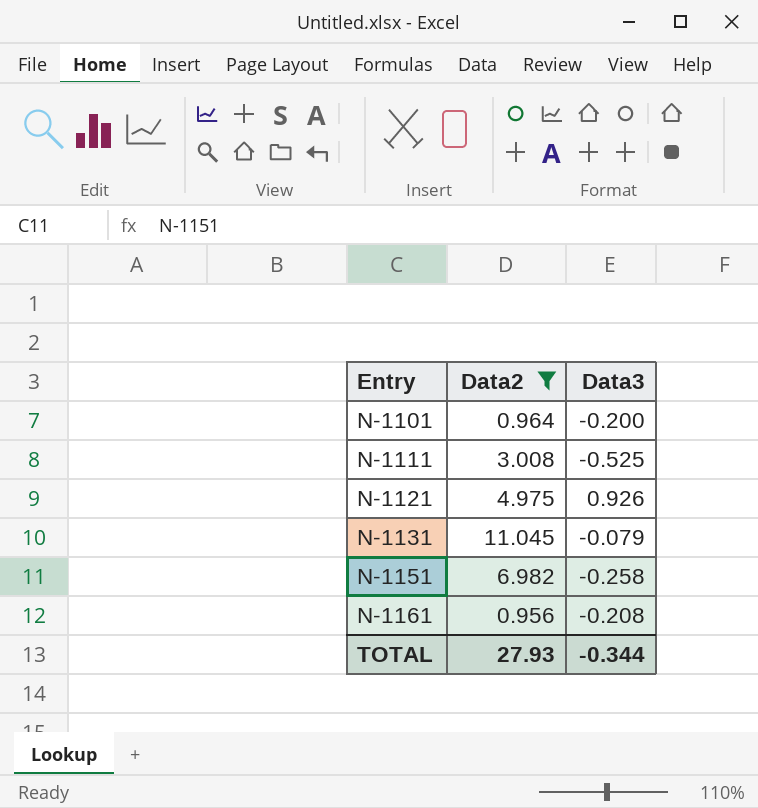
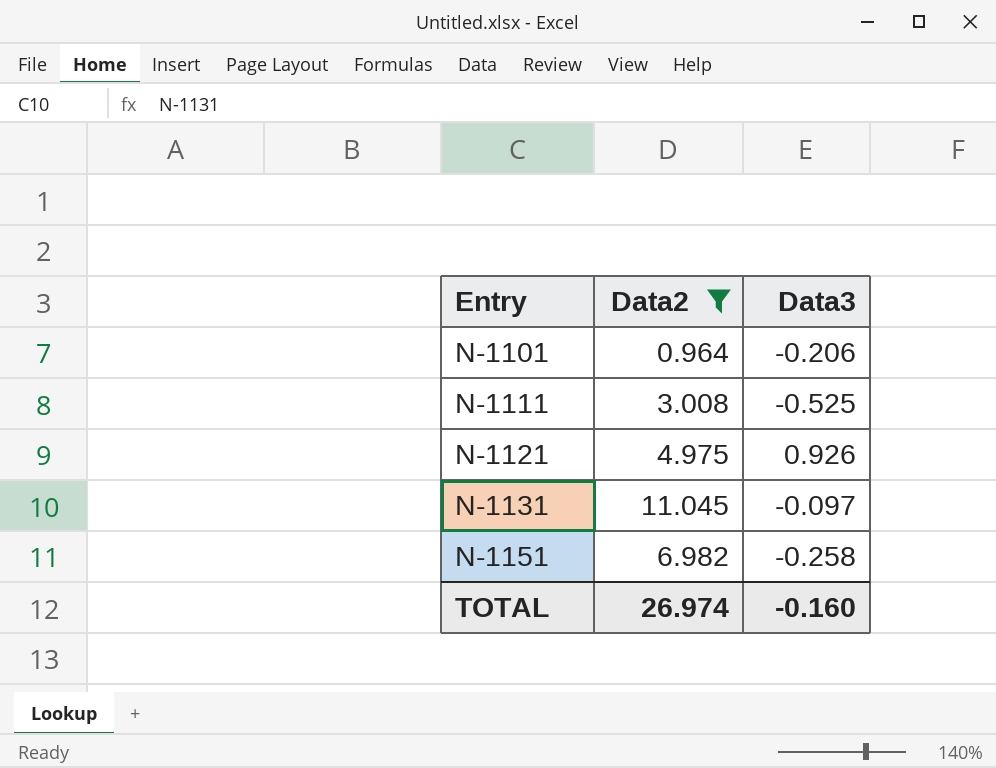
row N-1161: 0.956 | -0.208 -> none
N-1101 | Data3: -0.200 -> -0.206
N-1131 | Data3: -0.079 -> -0.097
TOTAL | Data2: 27.93 -> 26.974
TOTAL | Data3: -0.344 -> -0.160

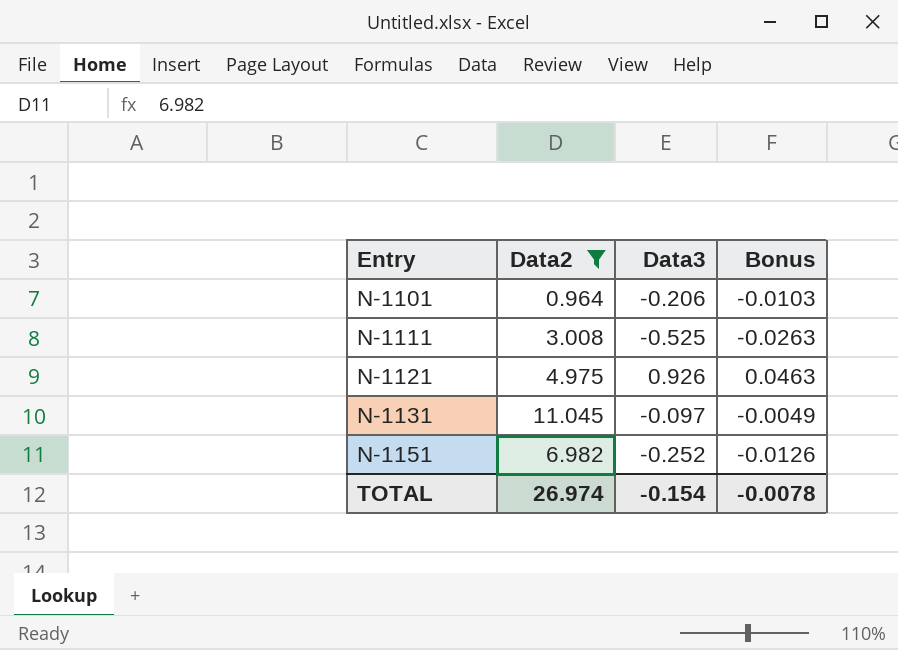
column Bonus | formula: none -> [Data3] * 0.05
N-1151 | Data3: -0.258 -> -0.252
TOTAL | Data3: -0.160 -> -0.154

